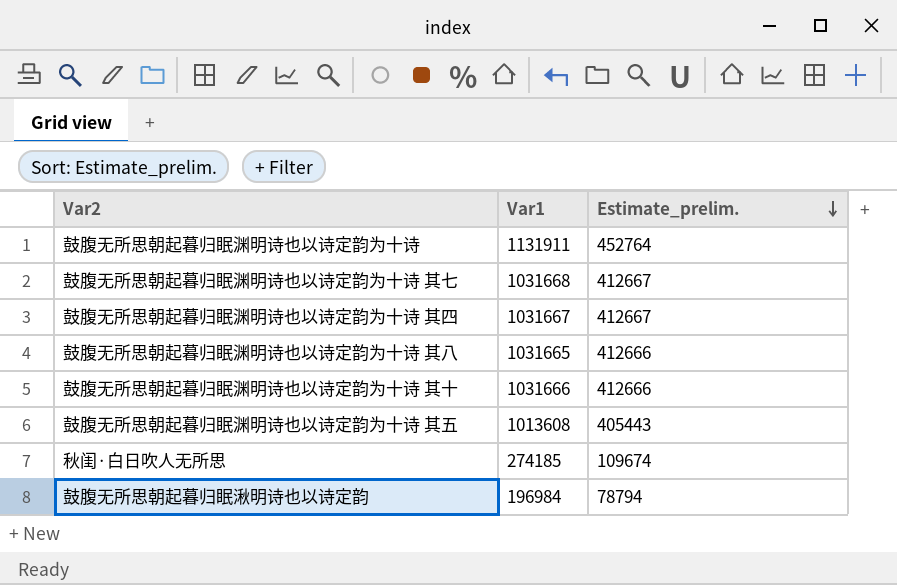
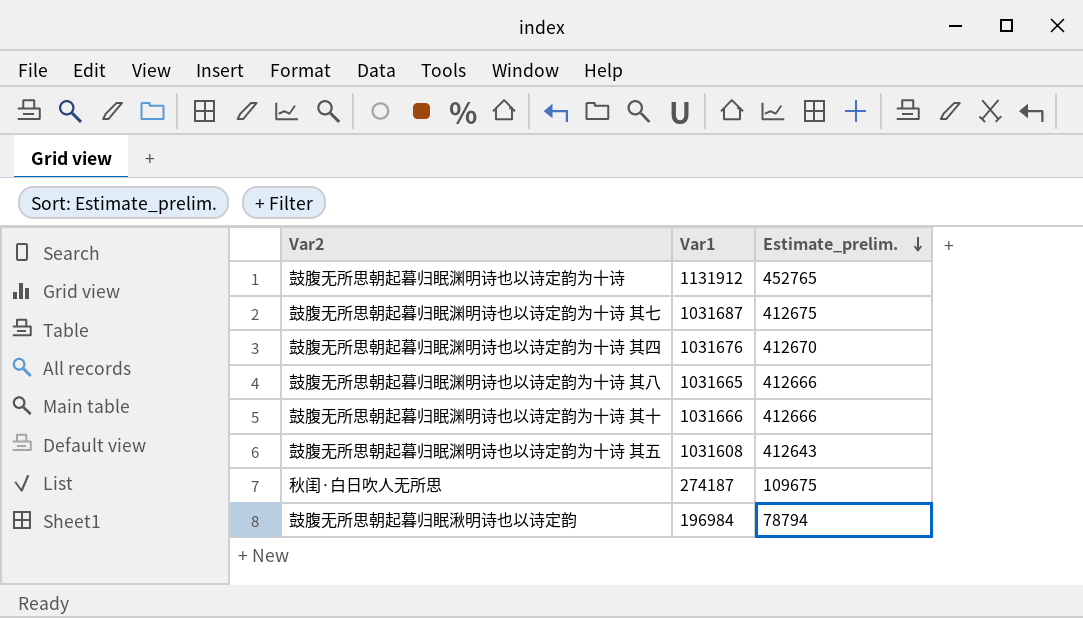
鼓腹无所思朝起暮归眠渊明诗也以诗定韵为十诗 | Var1: 1131911 -> 1131912
鼓腹无所思朝起暮归眠渊明诗也以诗定韵为十诗 | Estimate_prelim.: 452764 -> 452765
鼓腹无所思朝起暮归眠渊明诗也以诗定韵为十诗 其七 | Var1: 1031668 -> 1031687
鼓腹无所思朝起暮归眠渊明诗也以诗定韵为十诗 其七 | Estimate_prelim.: 412667 -> 412675
鼓腹无所思朝起暮归眠渊明诗也以诗定韵为十诗 其四 | Var1: 1031667 -> 1031676
鼓腹无所思朝起暮归眠渊明诗也以诗定韵为十诗 其四 | Estimate_prelim.: 412667 -> 412670
鼓腹无所思朝起暮归眠渊明诗也以诗定韵为十诗 其五 | Var1: 1013608 -> 1031608
鼓腹无所思朝起暮归眠渊明诗也以诗定韵为十诗 其五 | Estimate_prelim.: 405443 -> 412643
秋闺·白日吹人无所思 | Var1: 274185 -> 274187
秋闺·白日吹人无所思 | Estimate_prelim.: 109674 -> 109675

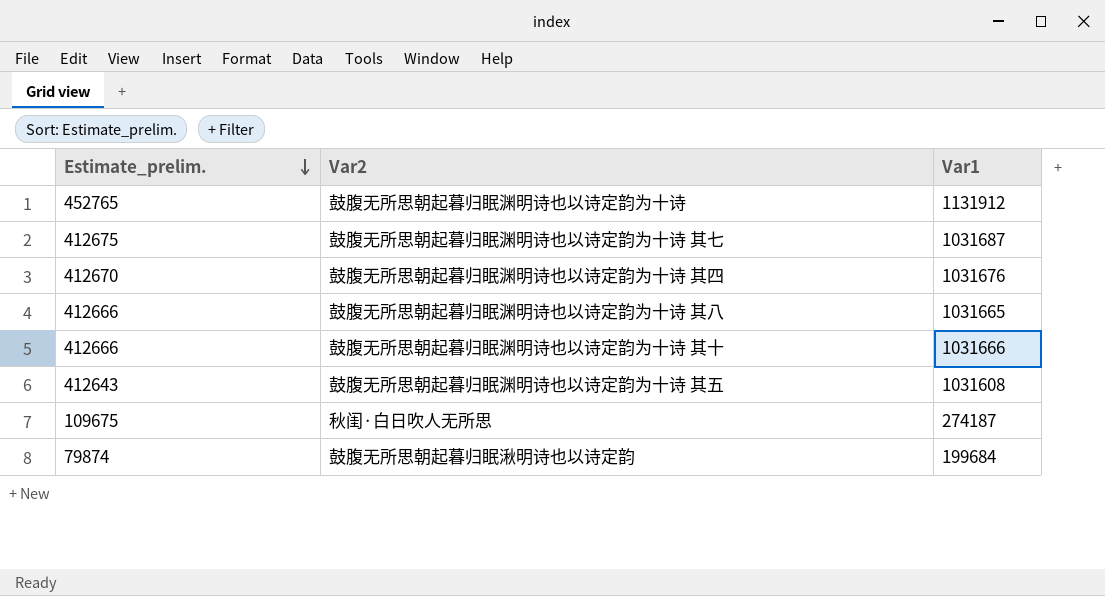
column Estimate_prelim. | position: 3 -> 1
鼓腹无所思朝起暮归眠湫明诗也以诗定韵 | Estimate_prelim.: 78794 -> 79874
鼓腹无所思朝起暮归眠湫明诗也以诗定韵 | Var1: 196984 -> 199684

